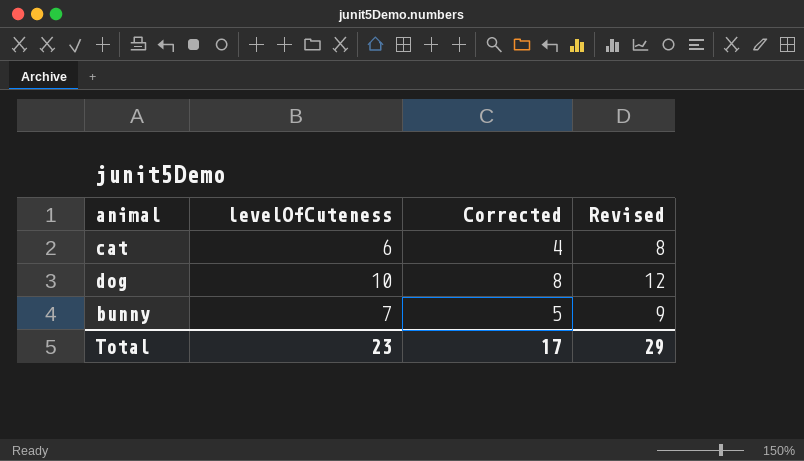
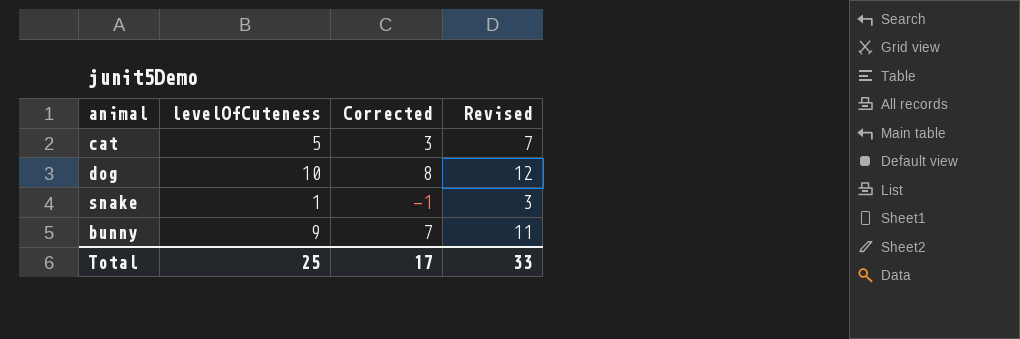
cat | levelOfCuteness: 6 -> 5
cat | Corrected: 4 -> 3
cat | Revised: 8 -> 7
row snake: none -> 1 | -1 | 3
bunny | levelOfCuteness: 7 -> 9
bunny | Corrected: 5 -> 7
bunny | Revised: 9 -> 11
Total | levelOfCuteness: 23 -> 25
Total | Revised: 29 -> 33

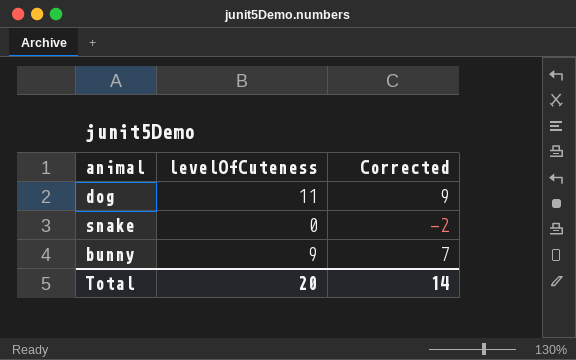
column Revised | formula: [levelOfCuteness] + 2 -> none
row cat: 5 | 3 | 7 -> none
dog | levelOfCuteness: 10 -> 11
dog | Corrected: 8 -> 9
snake | levelOfCuteness: 1 -> 0
snake | Corrected: -1 -> -2
Total | levelOfCuteness: 25 -> 20
Total | Corrected: 17 -> 14

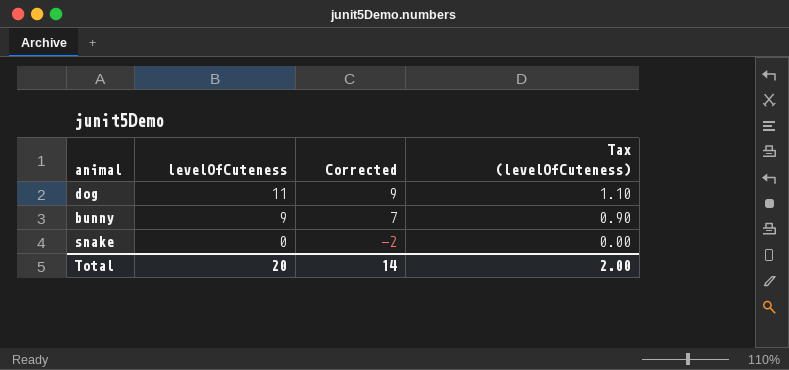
row order: none -> levelOfCuteness descending
column Tax (levelOfCuteness) | formula: none -> [levelOfCuteness] * 0.1

